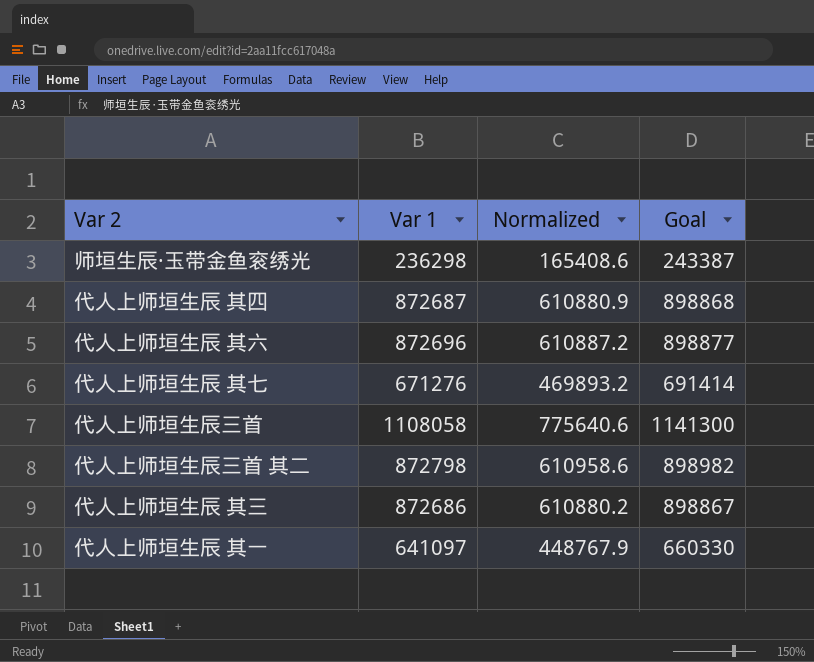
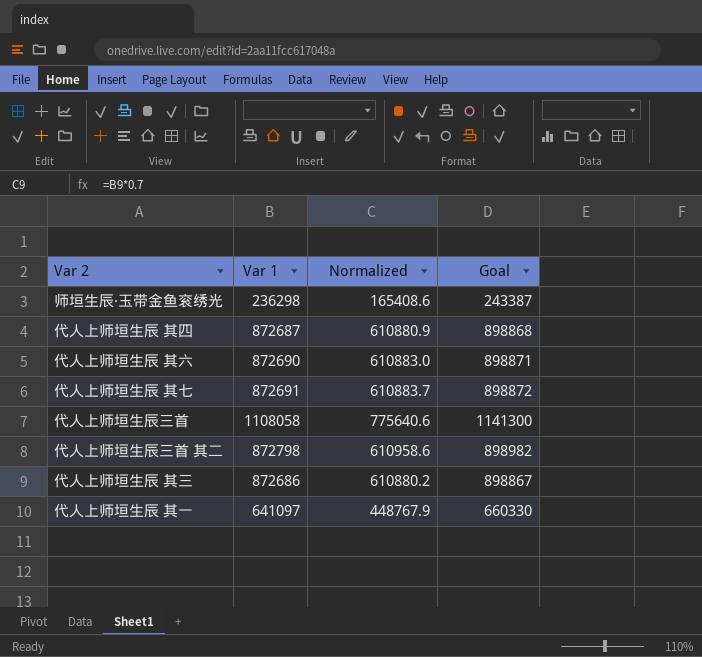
代人上师垣生辰 其六 | Var 1: 872696 -> 872690
代人上师垣生辰 其六 | Normalized: 610887.2 -> 610883.0
代人上师垣生辰 其六 | Goal: 898877 -> 898871
代人上师垣生辰 其七 | Var 1: 671276 -> 872691
代人上师垣生辰 其七 | Normalized: 469893.2 -> 610883.7
代人上师垣生辰 其七 | Goal: 691414 -> 898872

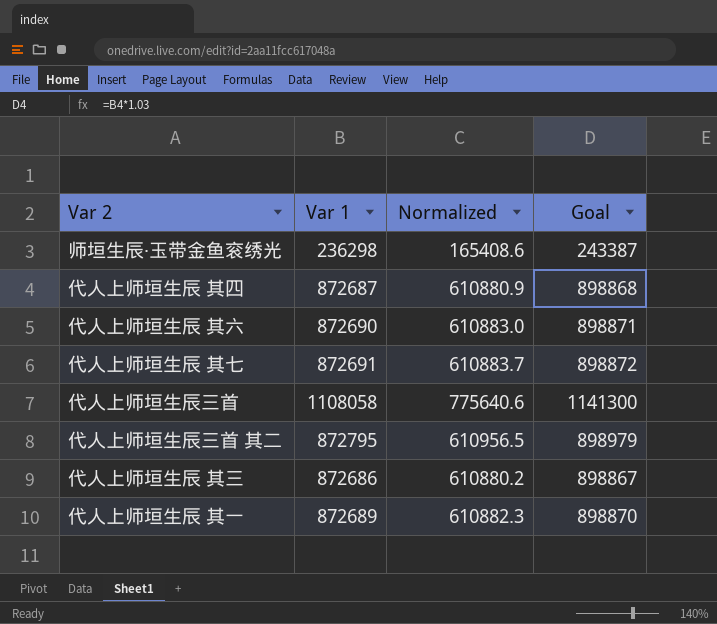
代人上师垣生辰三首 其二 | Var 1: 872798 -> 872795
代人上师垣生辰三首 其二 | Normalized: 610958.6 -> 610956.5
代人上师垣生辰三首 其二 | Goal: 898982 -> 898979
代人上师垣生辰 其一 | Var 1: 641097 -> 872689
代人上师垣生辰 其一 | Normalized: 448767.9 -> 610882.3
代人上师垣生辰 其一 | Goal: 660330 -> 898870

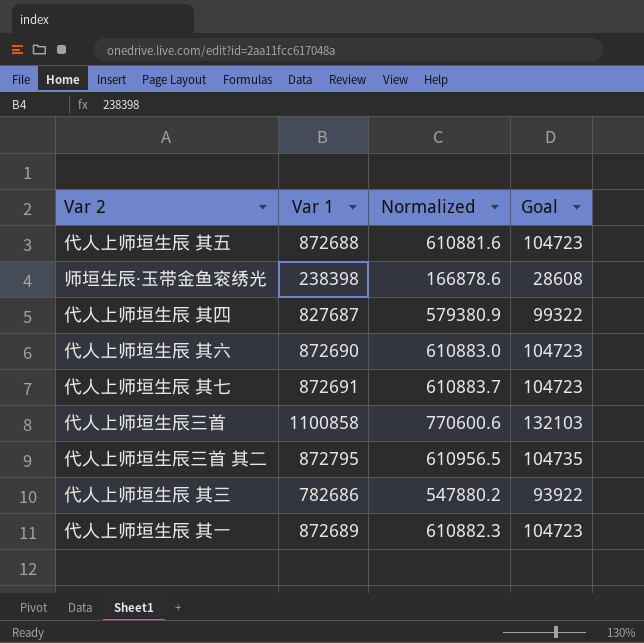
column Goal | formula: [Var 1] * 1.03 -> [Var 1] * 0.12
row 代人上师垣生辰 其五: none -> 872688 | 610881.6 | 104723
师垣生辰·玉带金鱼衮绣光 | Var 1: 236298 -> 238398
师垣生辰·玉带金鱼衮绣光 | Normalized: 165408.6 -> 166878.6
代人上师垣生辰 其四 | Var 1: 872687 -> 827687
代人上师垣生辰 其四 | Normalized: 610880.9 -> 579380.9
代人上师垣生辰三首 | Var 1: 1108058 -> 1100858
代人上师垣生辰三首 | Normalized: 775640.6 -> 770600.6
代人上师垣生辰 其三 | Var 1: 872686 -> 782686
代人上师垣生辰 其三 | Normalized: 610880.2 -> 547880.2

